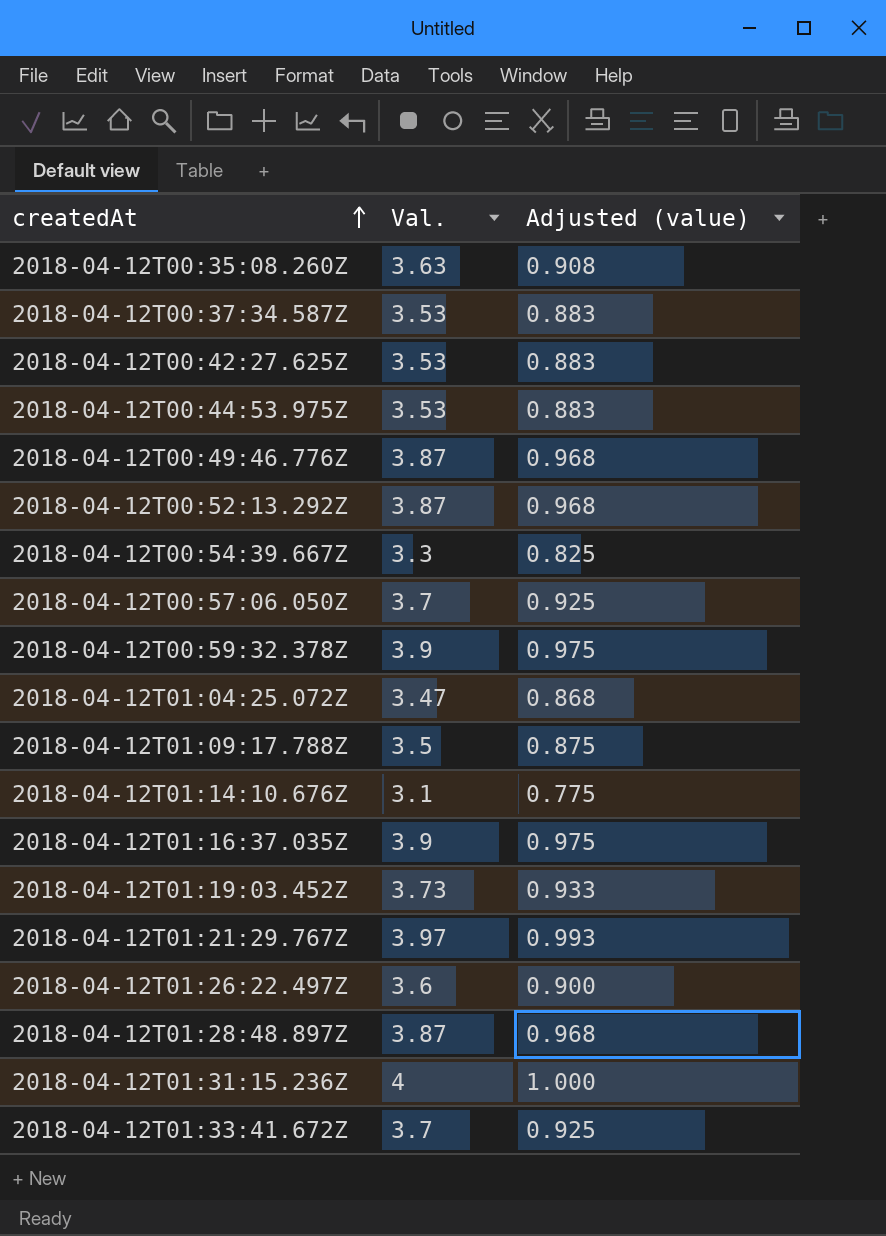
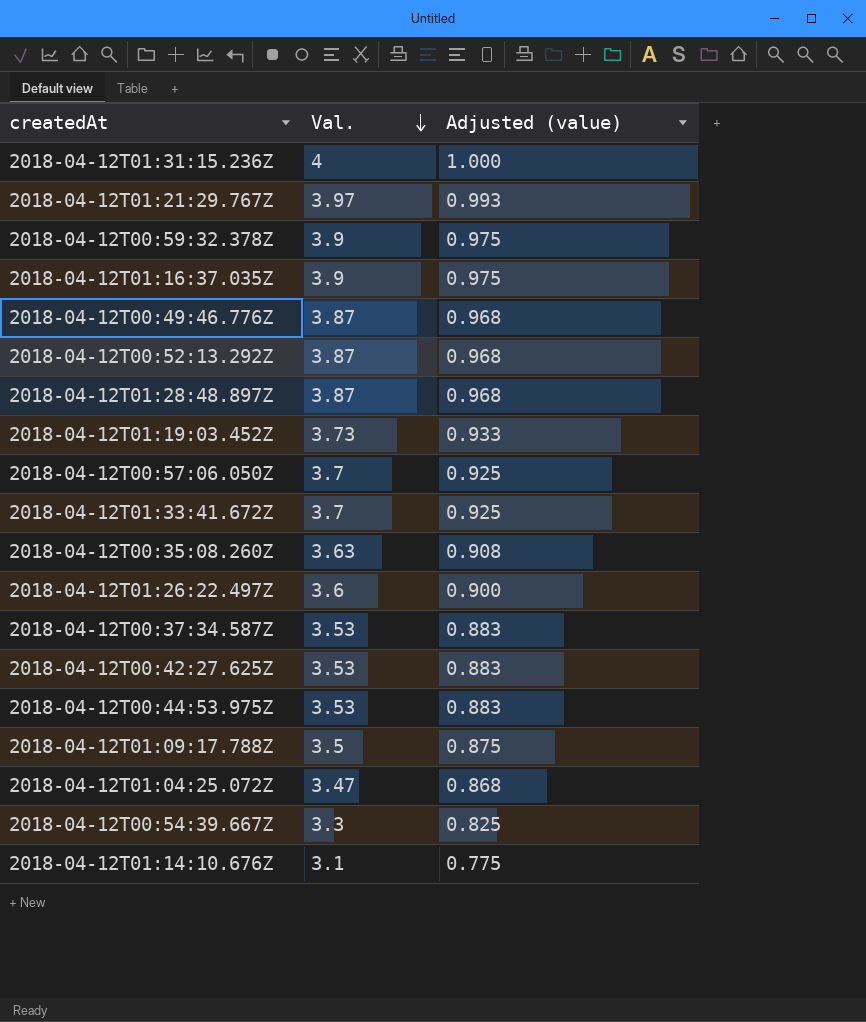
row order: createdAt ascending -> Val. descending

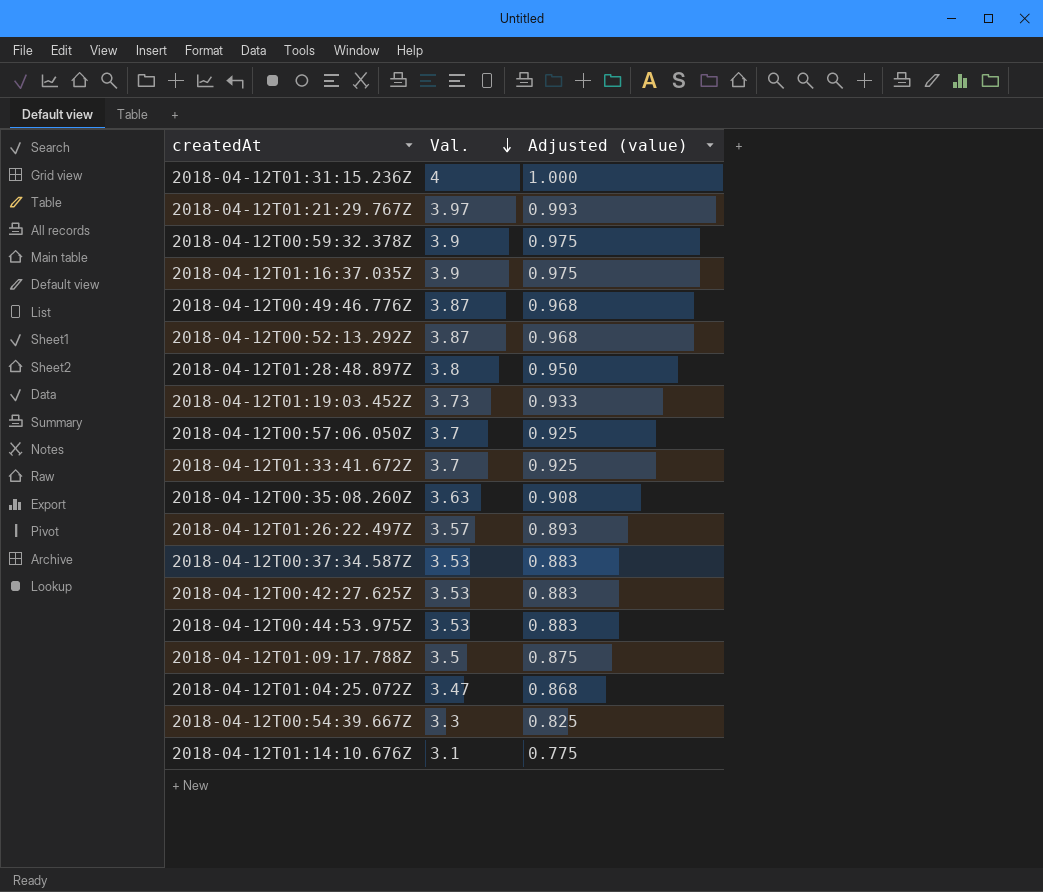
2018-04-12T01:28:48.897Z | Val.: 3.87 -> 3.8
2018-04-12T01:28:48.897Z | Adjusted (value): 0.968 -> 0.950
2018-04-12T01:26:22.497Z | Val.: 3.6 -> 3.57
2018-04-12T01:26:22.497Z | Adjusted (value): 0.900 -> 0.893

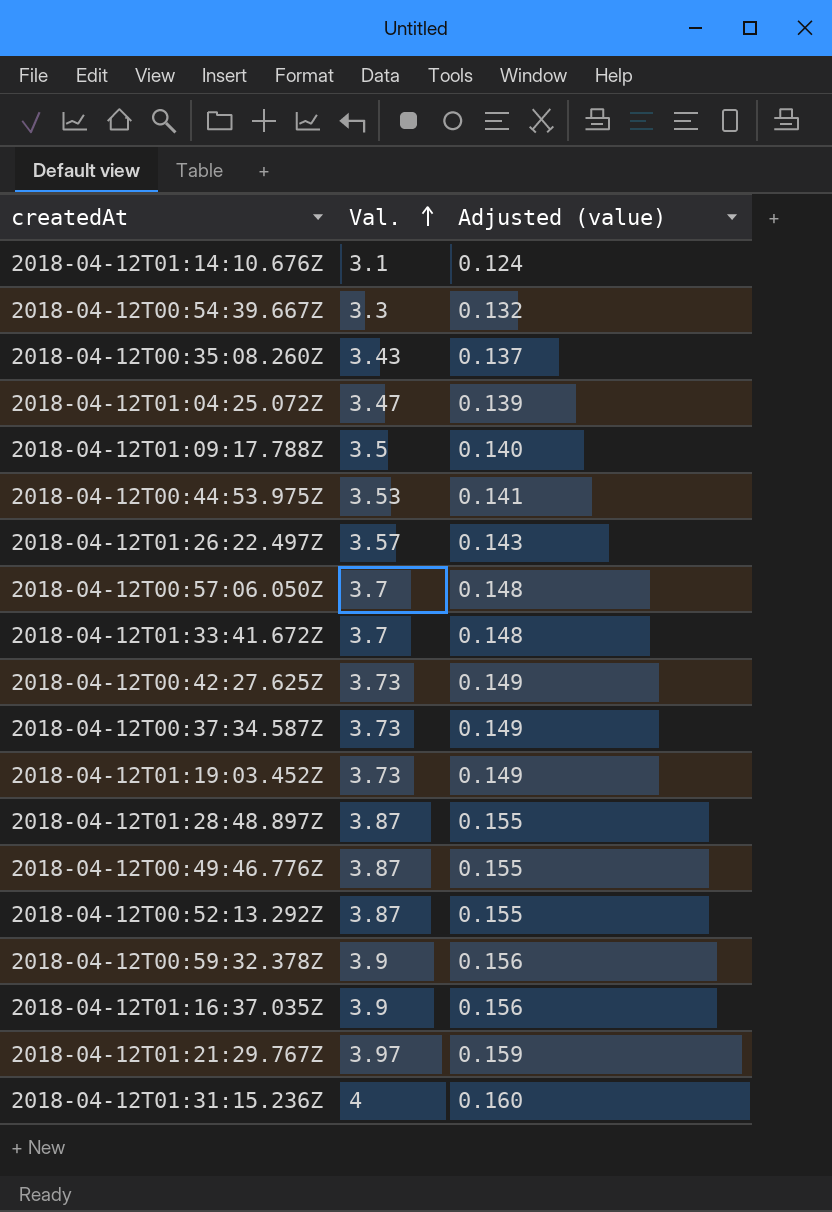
row order: Val. descending -> Val. ascending
column Adjusted (value) | formula: [Val.] * 0.25 -> [Val.] * 0.04
2018-04-12T00:35:08.260Z | Val.: 3.63 -> 3.43
2018-04-12T00:42:27.625Z | Val.: 3.53 -> 3.73
2018-04-12T00:37:34.587Z | Val.: 3.53 -> 3.73
2018-04-12T01:28:48.897Z | Val.: 3.8 -> 3.87

